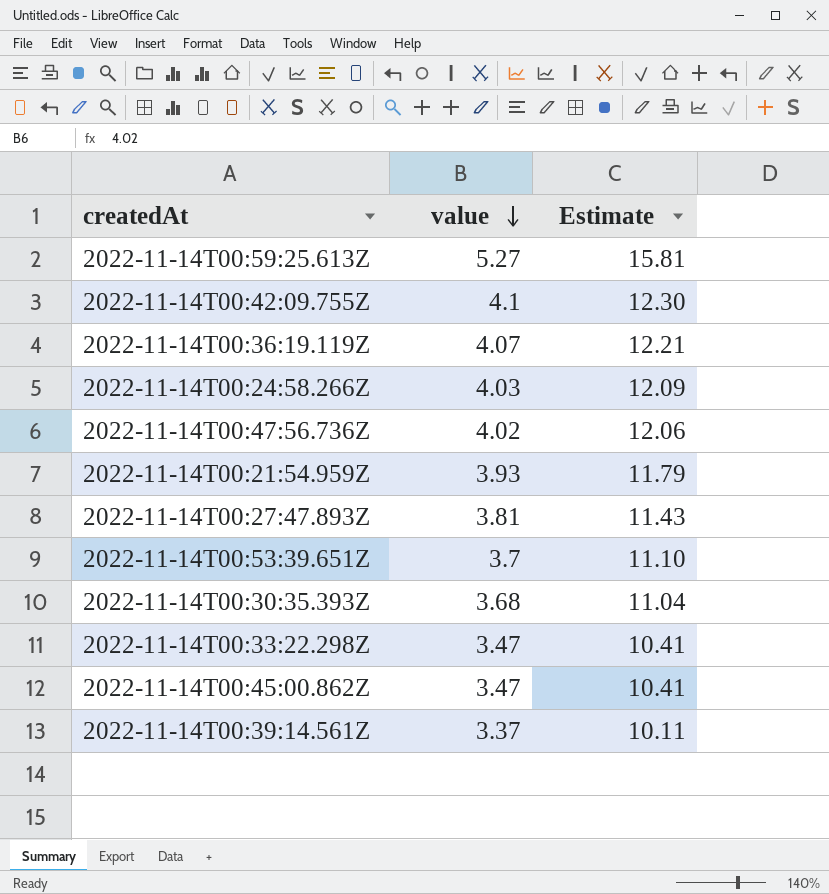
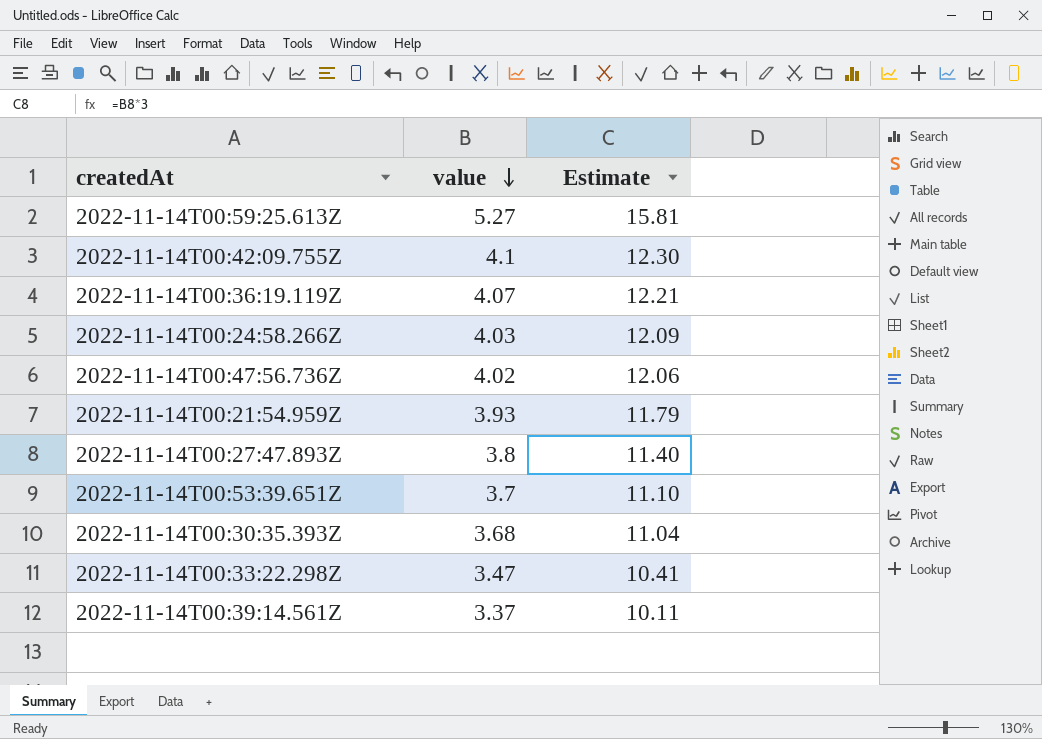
row 2022-11-14T00:45:00.862Z: 3.47 | 10.41 -> none
2022-11-14T00:27:47.893Z | value: 3.81 -> 3.8
2022-11-14T00:27:47.893Z | Estimate: 11.43 -> 11.40

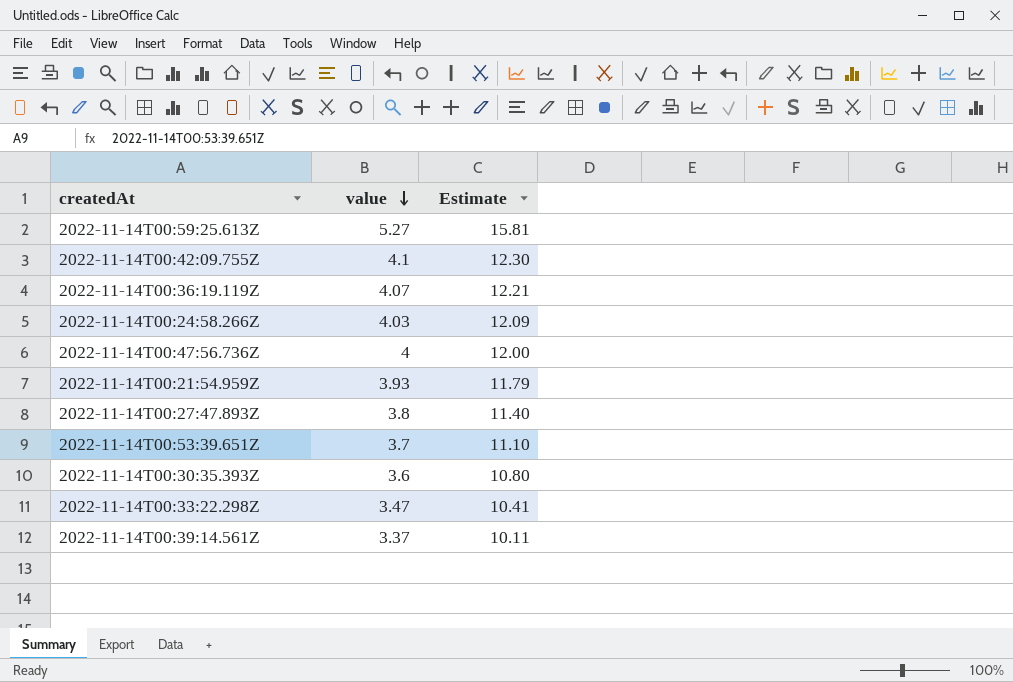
2022-11-14T00:47:56.736Z | value: 4.02 -> 4
2022-11-14T00:47:56.736Z | Estimate: 12.06 -> 12.00
2022-11-14T00:30:35.393Z | value: 3.68 -> 3.6
2022-11-14T00:30:35.393Z | Estimate: 11.04 -> 10.80

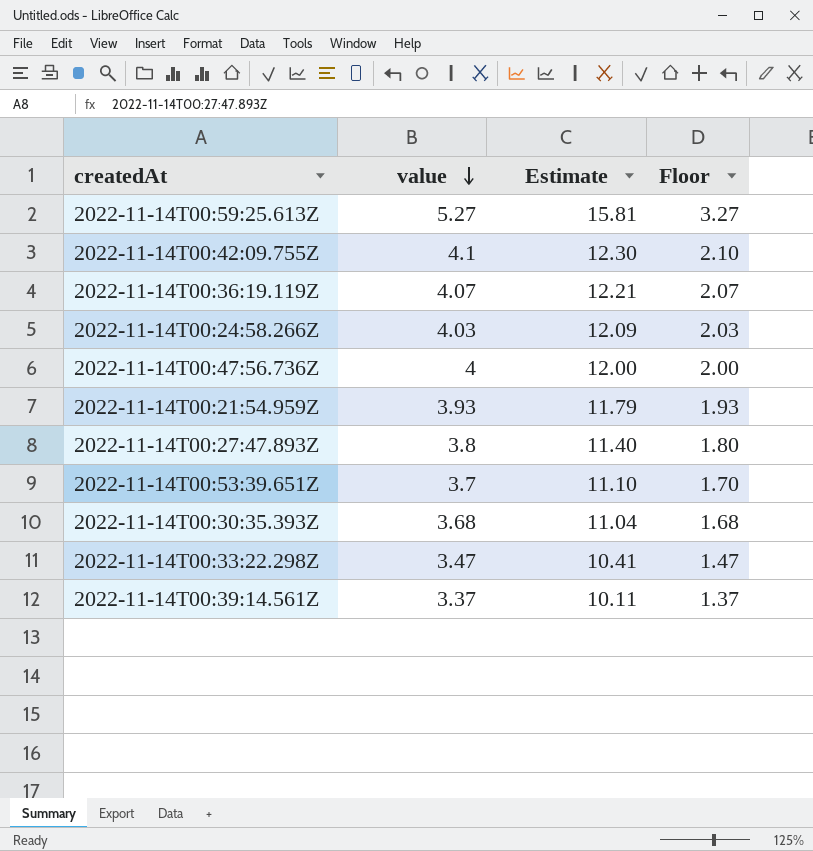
column Floor | formula: none -> [value] - 2
2022-11-14T00:30:35.393Z | value: 3.6 -> 3.68
2022-11-14T00:30:35.393Z | Estimate: 10.80 -> 11.04

